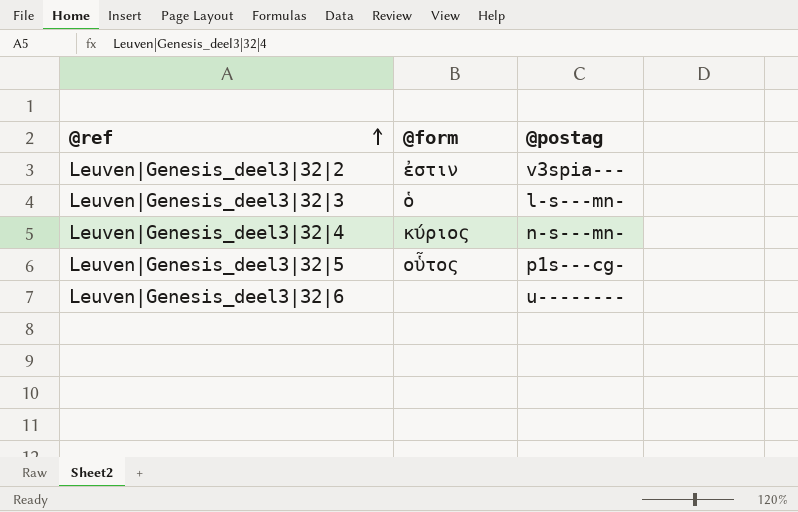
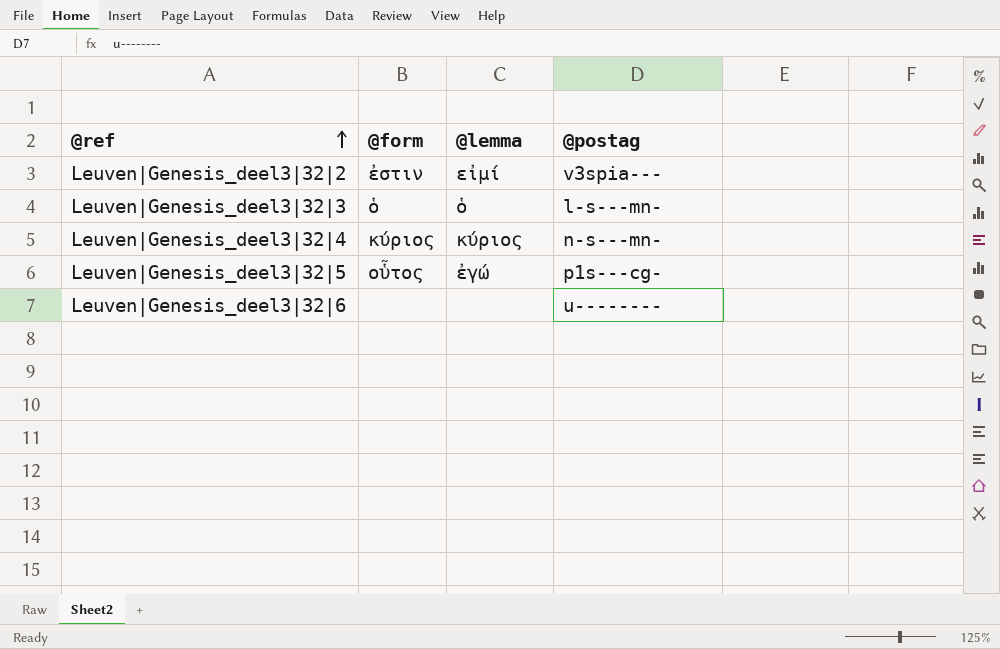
column @lemma | position: none -> 3

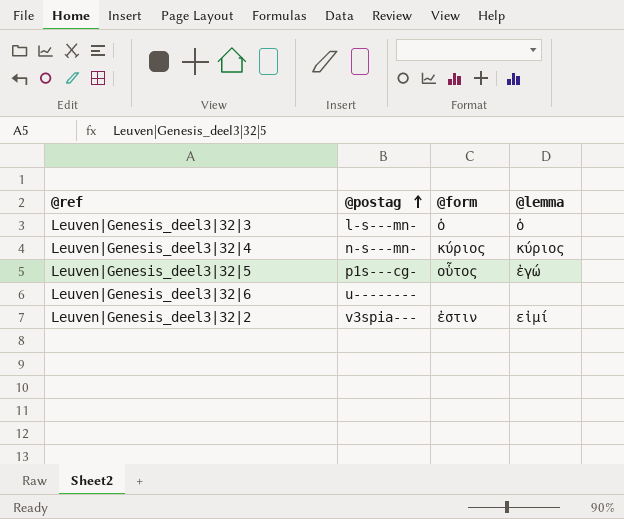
row order: @ref ascending -> @postag ascending
column @postag | position: 4 -> 2

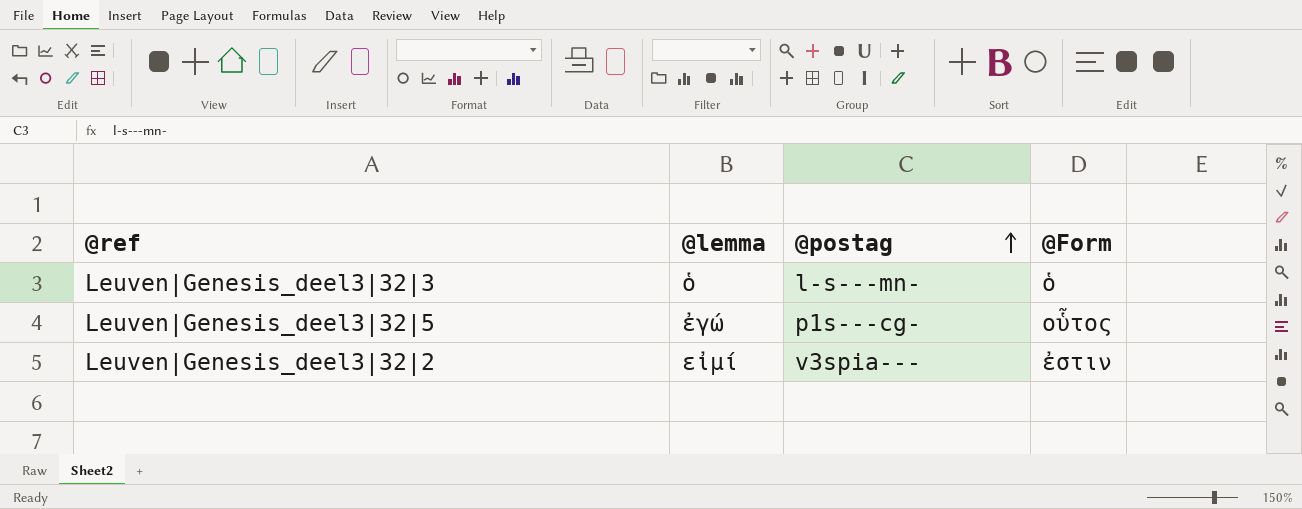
column @lemma | position: 4 -> 2
column name: @form -> @Form
row Leuven|Genesis_deel3|32|4: n-s---mn- | κύριος | κύριος -> none
row Leuven|Genesis_deel3|32|6: u-------- | none | none -> none

